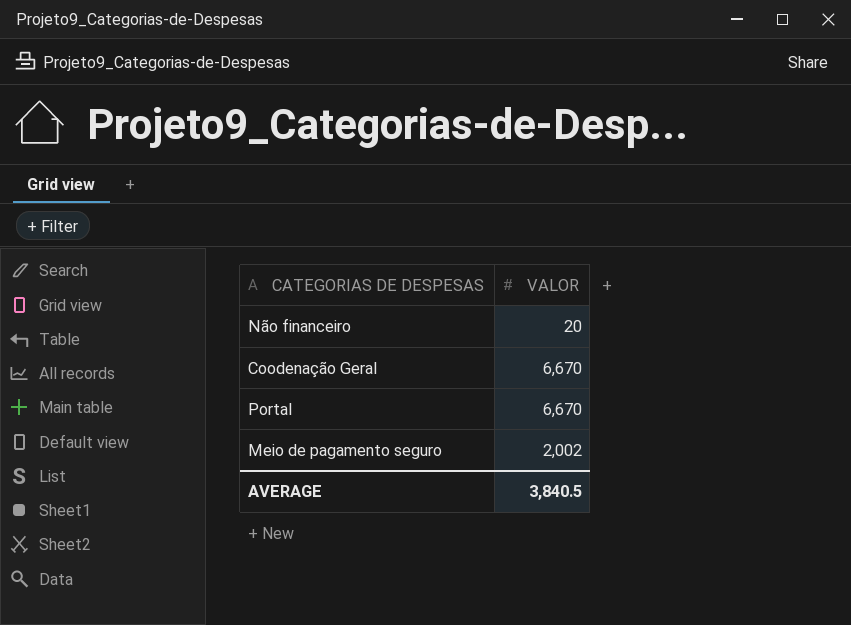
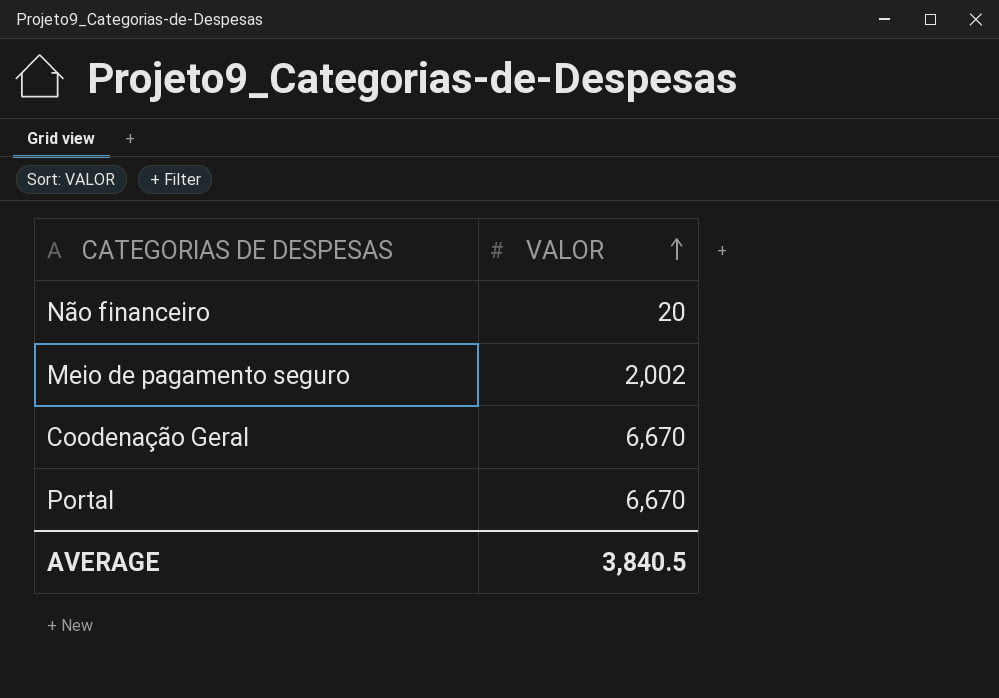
row order: none -> VALOR ascending

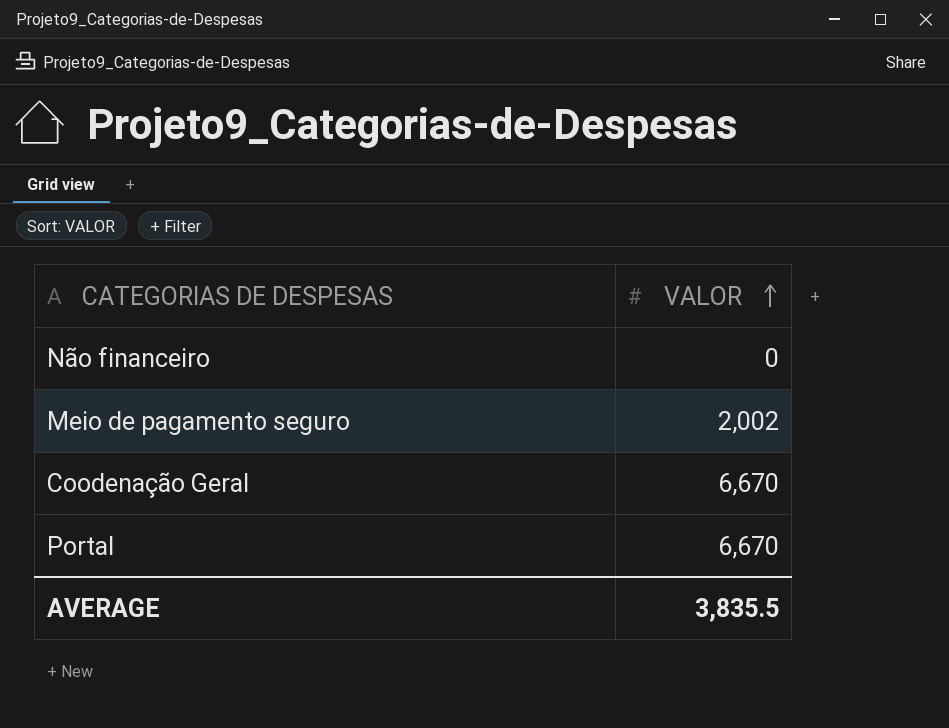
Não financeiro | VALOR: 20 -> 0
AVERAGE | VALOR: 3,840.5 -> 3,835.5

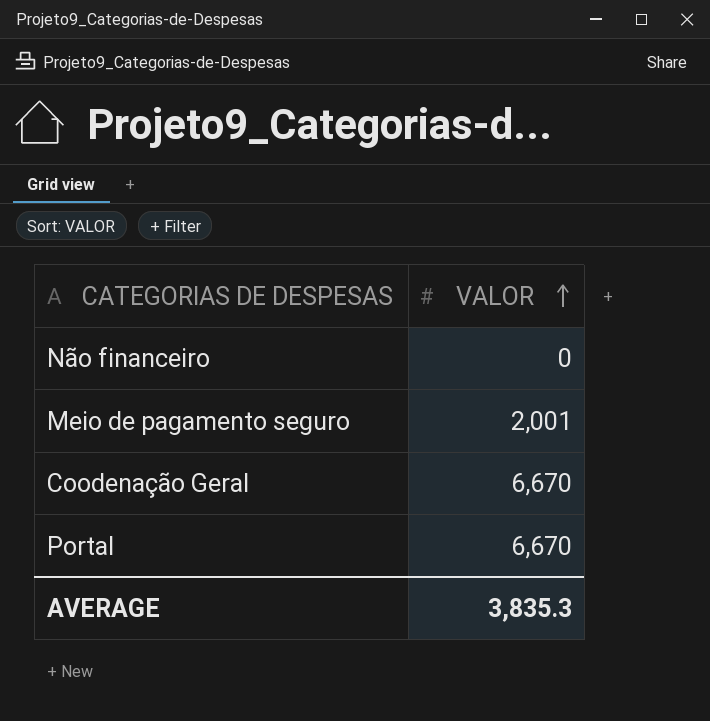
Meio de pagamento seguro | VALOR: 2,002 -> 2,001
AVERAGE | VALOR: 3,835.5 -> 3,835.3

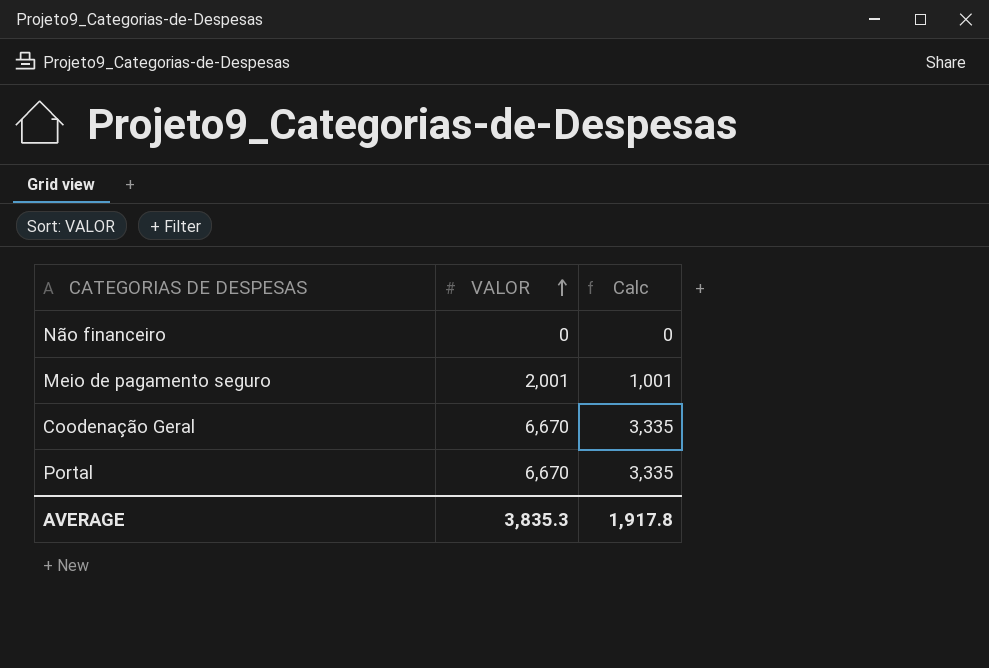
column Calc | formula: none -> [VALOR] * 0.5

